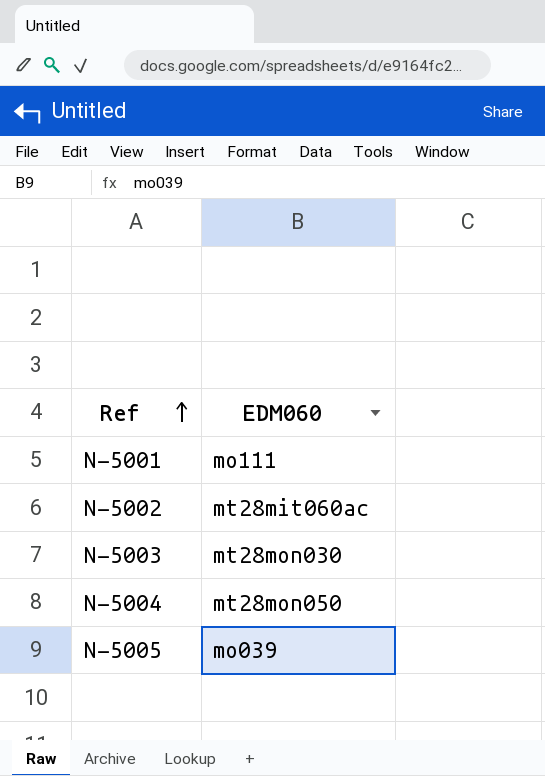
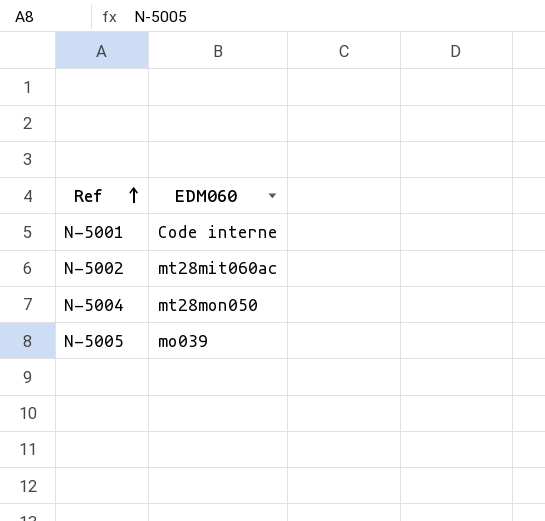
row N-5003: mt28mon030 -> none
N-5001 | EDM060: mo111 -> Code interne

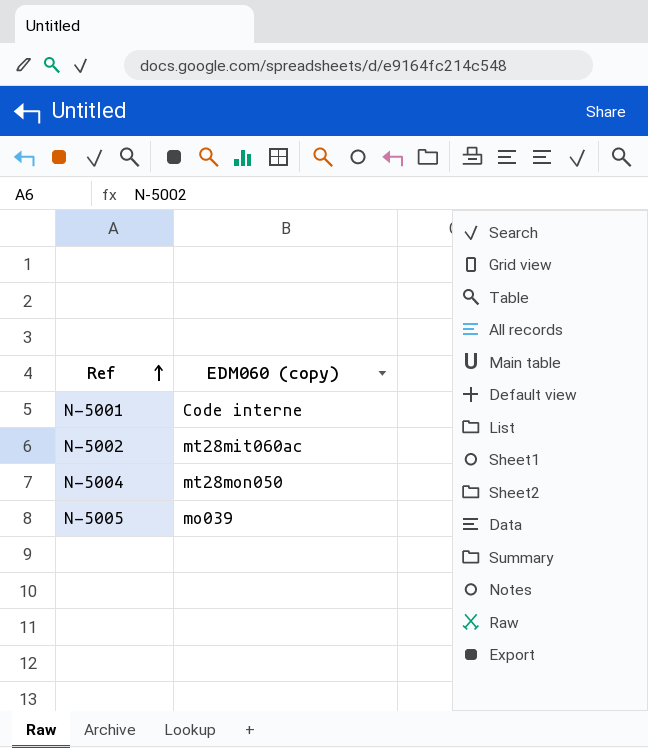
column name: EDM060 -> EDM060 (copy)

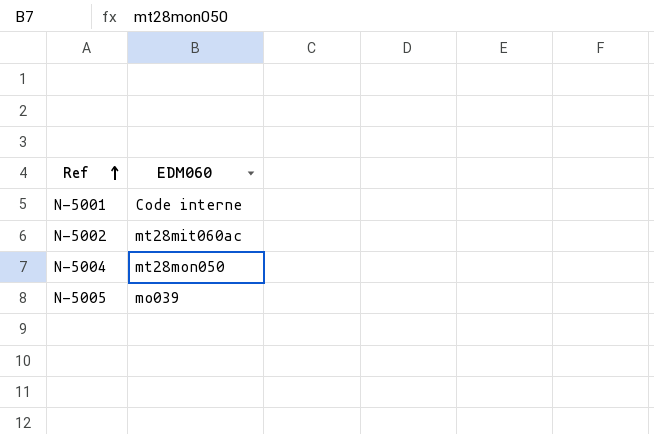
column name: EDM060 (copy) -> EDM060

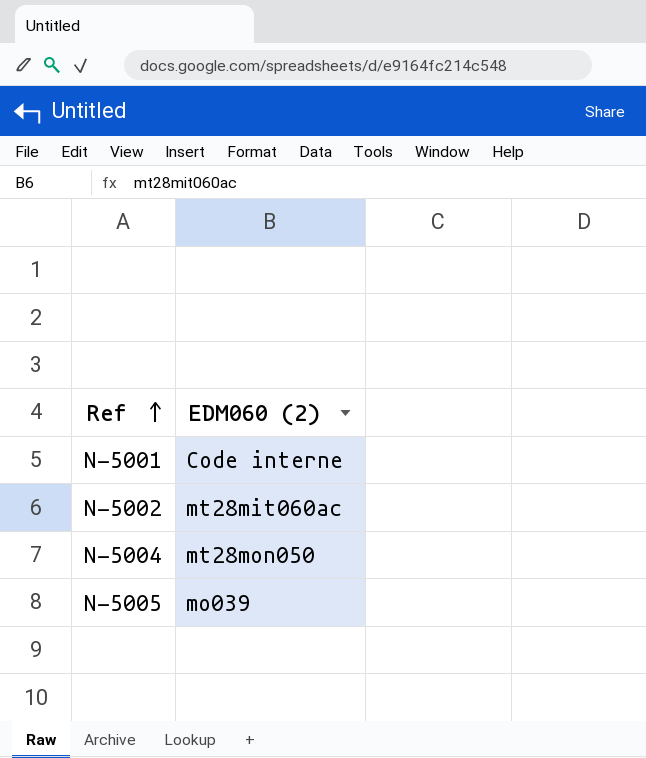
column name: EDM060 -> EDM060 (2)

